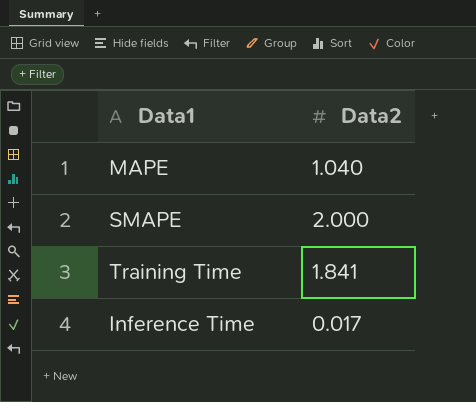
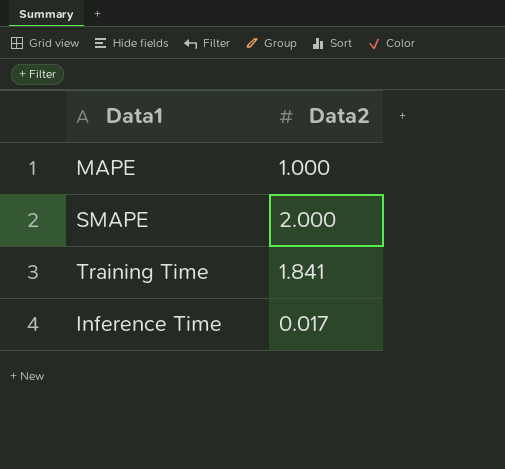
MAPE | Data2: 1.040 -> 1.000

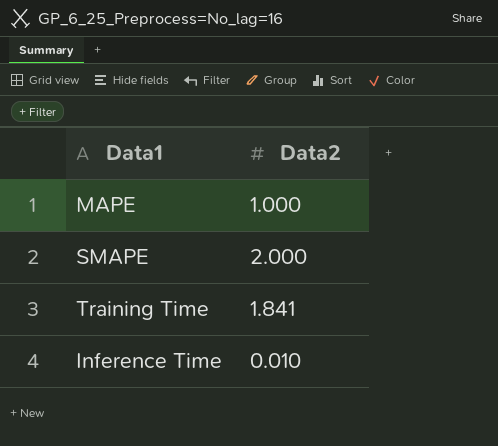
Inference Time | Data2: 0.017 -> 0.010

